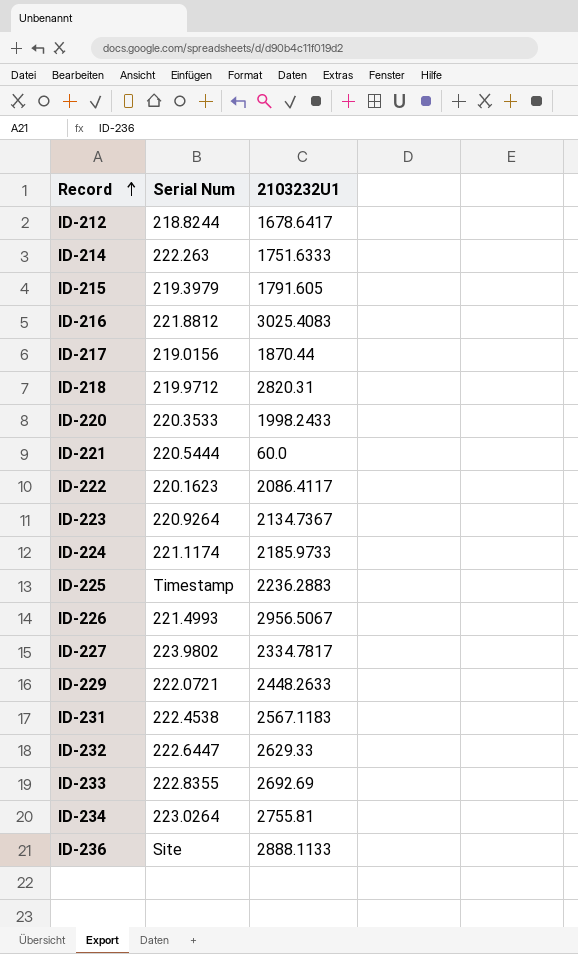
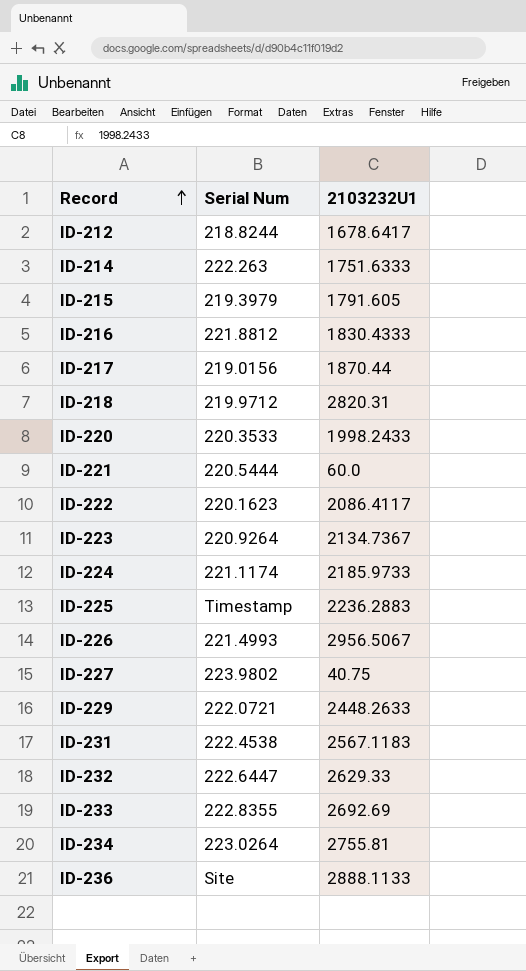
ID-216 | 2103232U1: 3025.4083 -> 1830.4333
ID-227 | 2103232U1: 2334.7817 -> 40.75

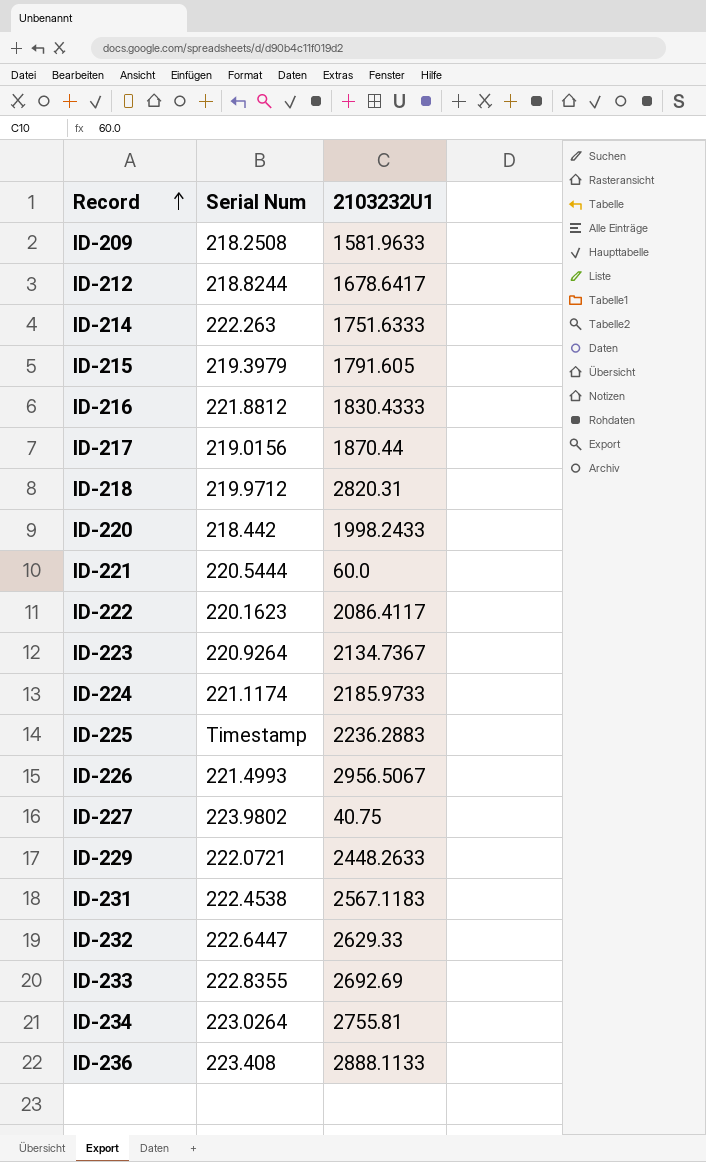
row ID-209: none -> 218.2508 | 1581.9633
ID-220 | Serial Num: 220.3533 -> 218.442
ID-236 | Serial Num: Site -> 223.408

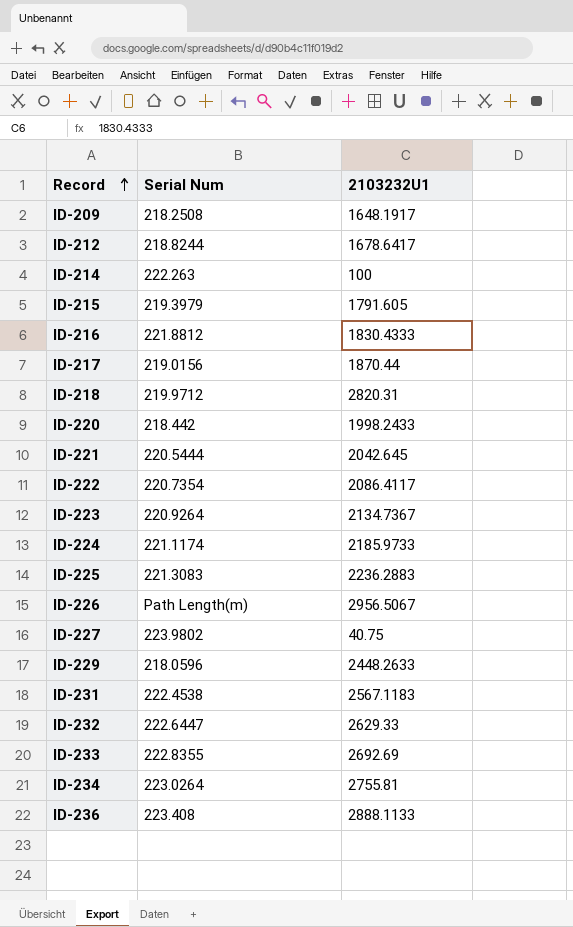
ID-209 | 2103232U1: 1581.9633 -> 1648.1917
ID-214 | 2103232U1: 1751.6333 -> 100
ID-221 | 2103232U1: 60.0 -> 2042.645
ID-222 | Serial Num: 220.1623 -> 220.7354
ID-225 | Serial Num: Timestamp -> 221.3083
ID-226 | Serial Num: 221.4993 -> Path Length(m)
ID-229 | Serial Num: 222.0721 -> 218.0596

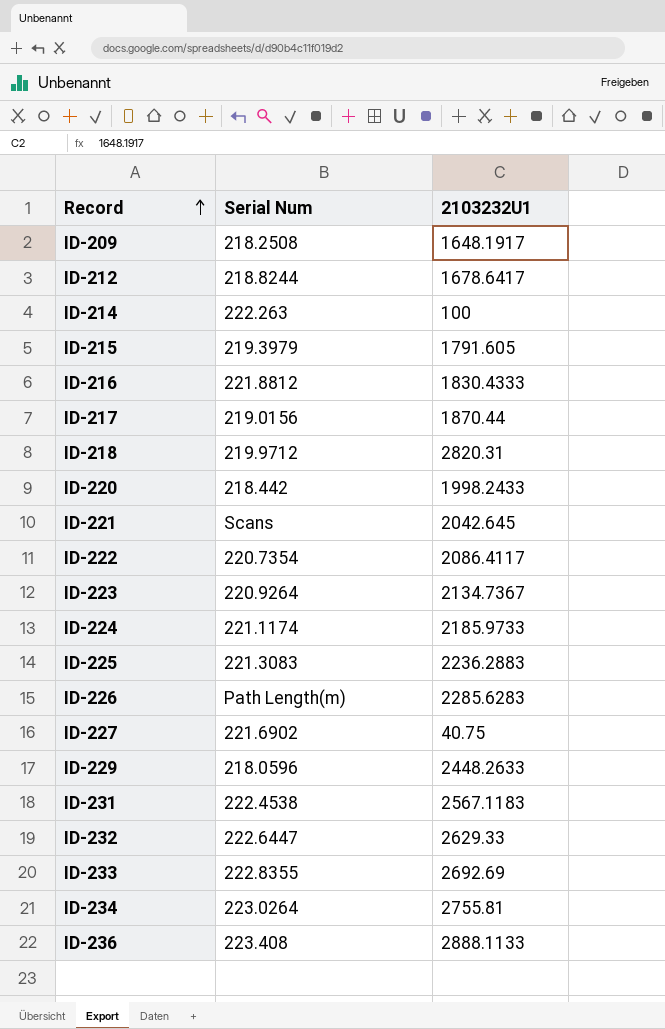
ID-221 | Serial Num: 220.5444 -> Scans
ID-226 | 2103232U1: 2956.5067 -> 2285.6283
ID-227 | Serial Num: 223.9802 -> 221.6902

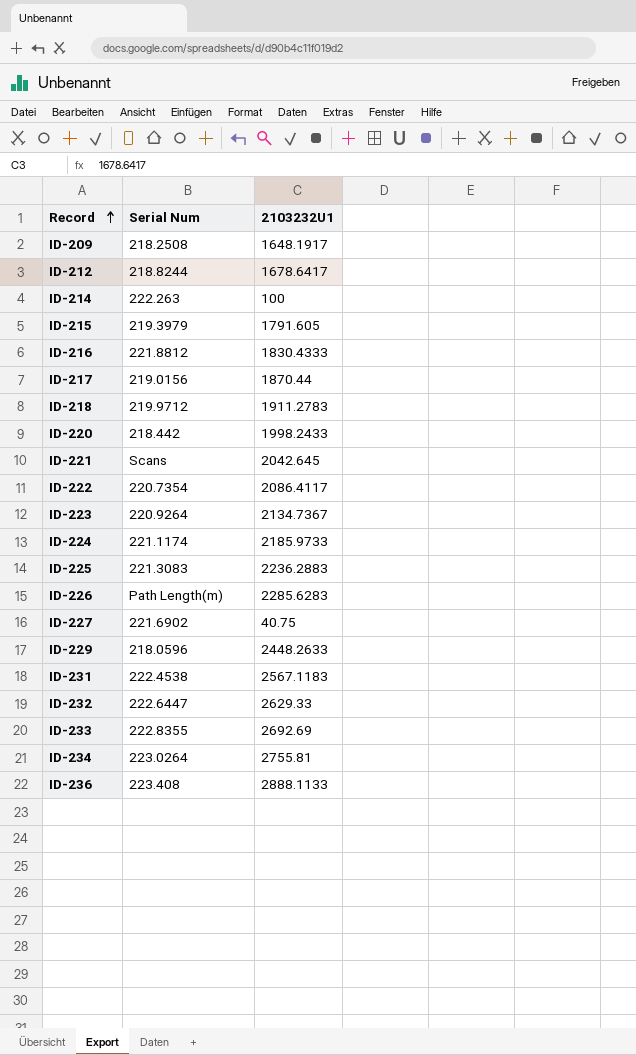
ID-218 | 2103232U1: 2820.31 -> 1911.2783

